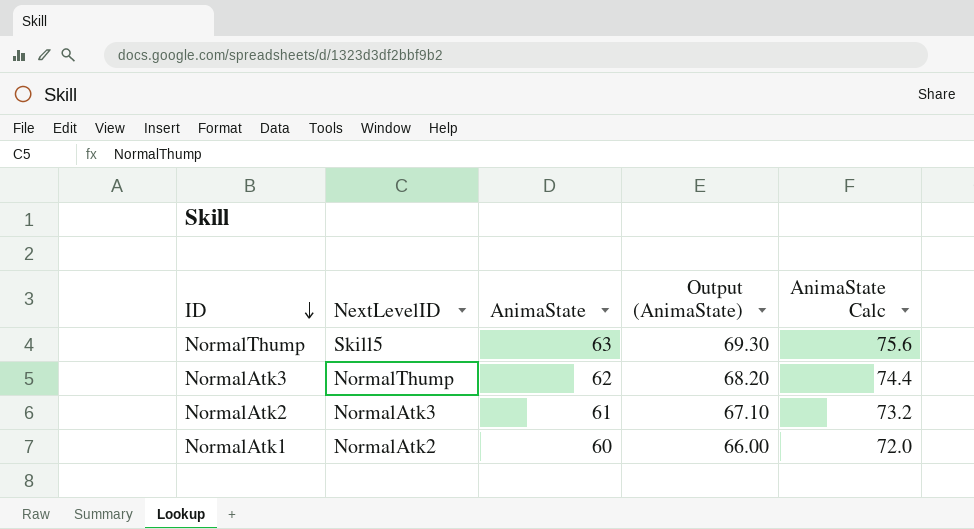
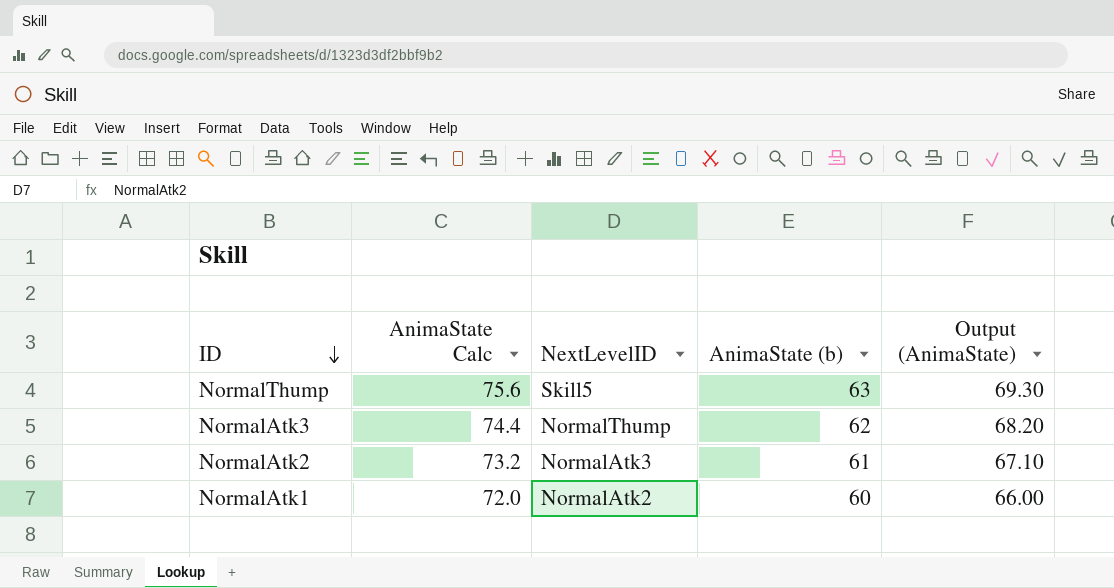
column AnimaState Calc | position: 5 -> 2
column name: AnimaState -> AnimaState (b)

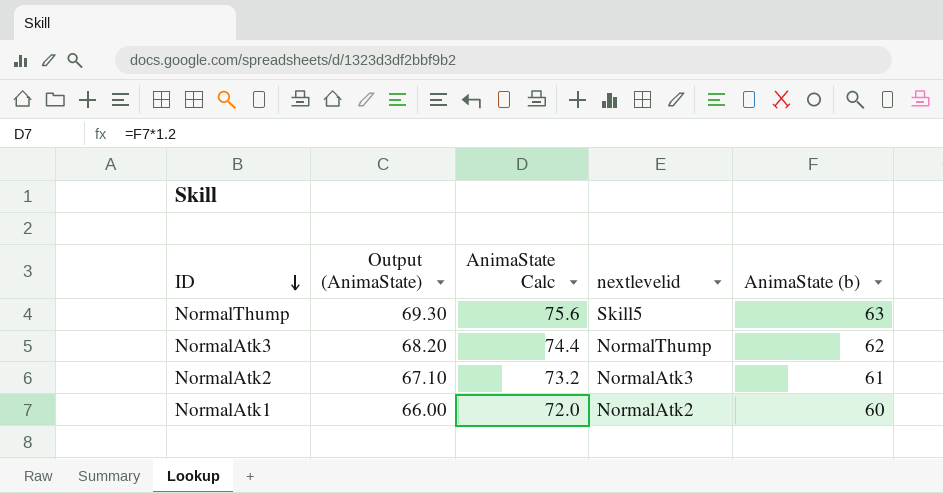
column Output (AnimaState) | position: 5 -> 2
column name: NextLevelID -> nextlevelid

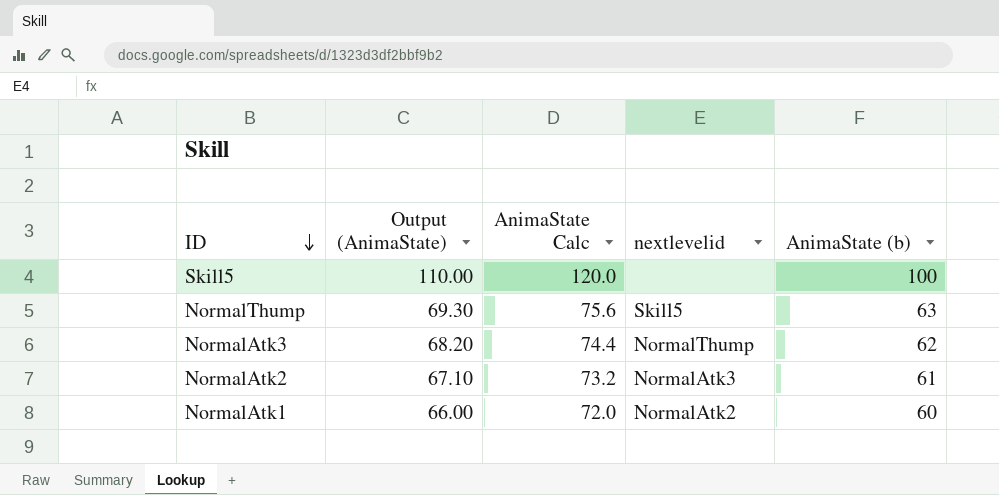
row Skill5: none -> 110.00 | 120.0 | none | 100

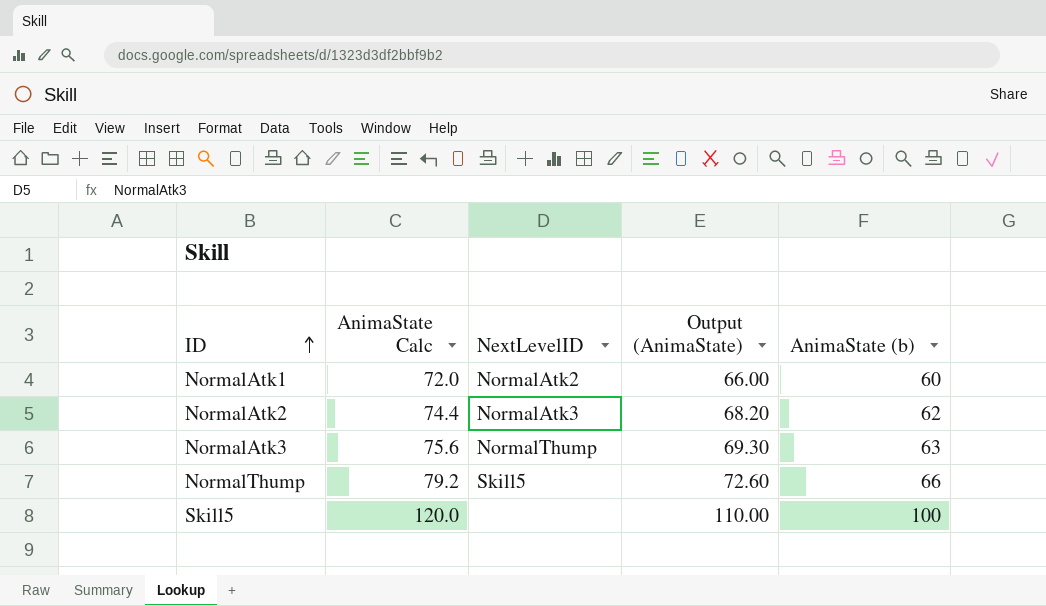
row order: ID descending -> ID ascending
column name: nextlevelid -> NextLevelID
column Output (AnimaState) | position: 2 -> 4
NormalAtk2 | AnimaState Calc: 73.2 -> 74.4
NormalAtk2 | Output (AnimaState): 67.10 -> 68.20
NormalAtk2 | AnimaState (b): 61 -> 62
NormalAtk3 | AnimaState Calc: 74.4 -> 75.6
NormalAtk3 | Output (AnimaState): 68.20 -> 69.30
NormalAtk3 | AnimaState (b): 62 -> 63
NormalThump | AnimaState Calc: 75.6 -> 79.2
NormalThump | Output (AnimaState): 69.30 -> 72.60
NormalThump | AnimaState (b): 63 -> 66

